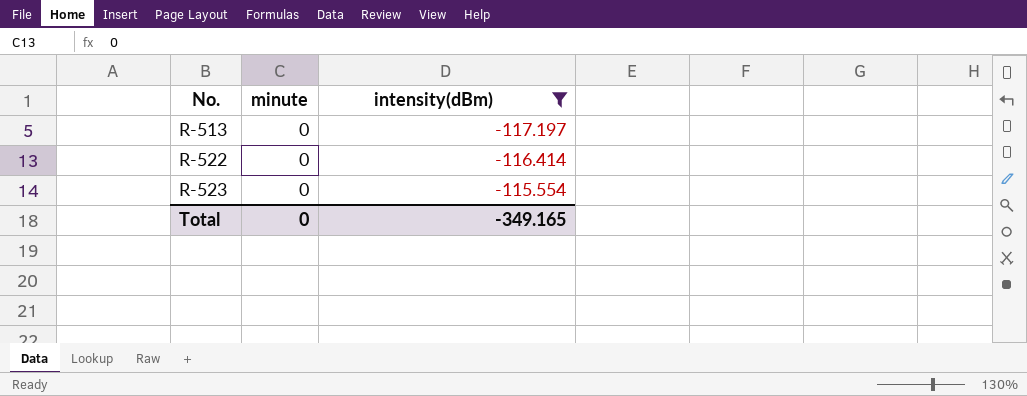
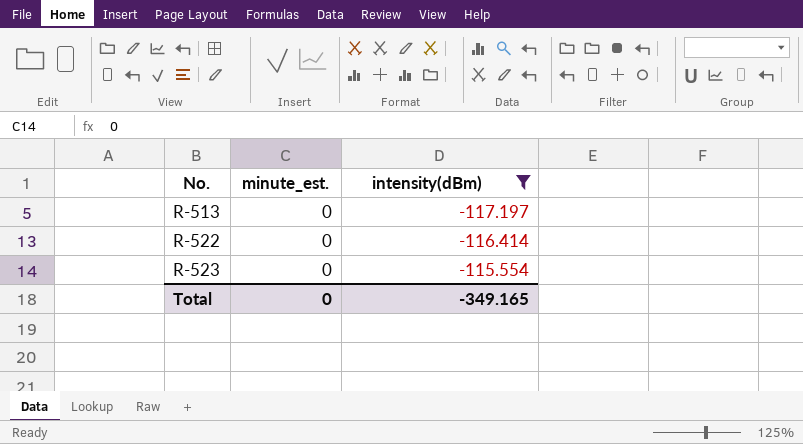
column name: minute -> minute_est.

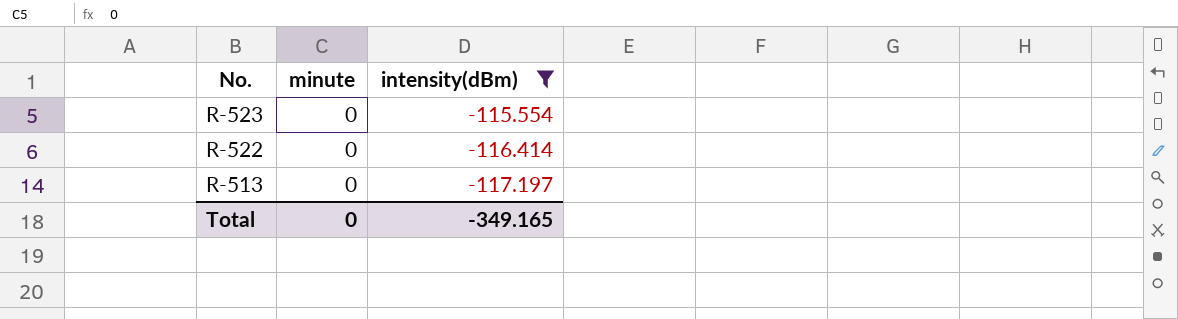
row order: No. ascending -> No. descending
column name: minute_est. -> minute

